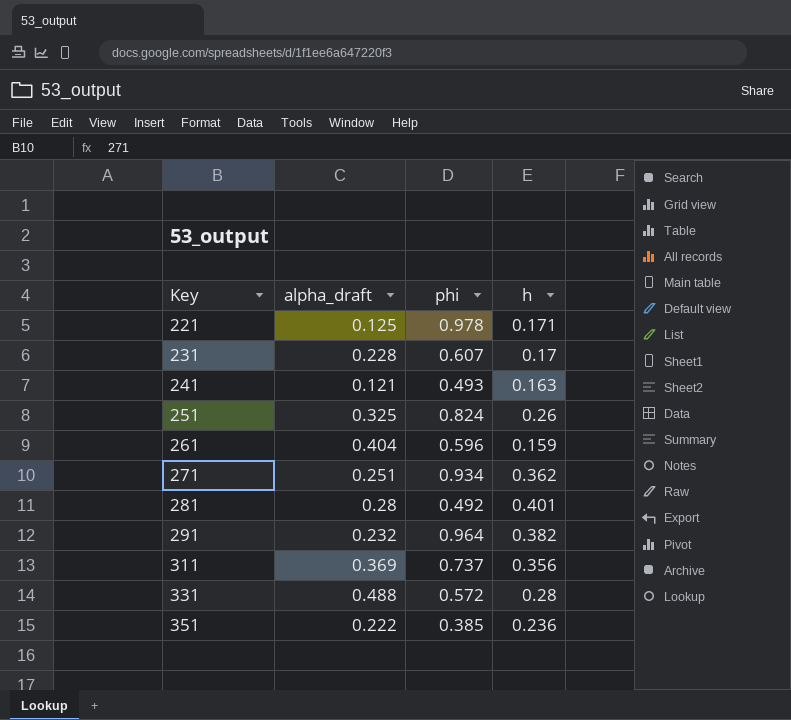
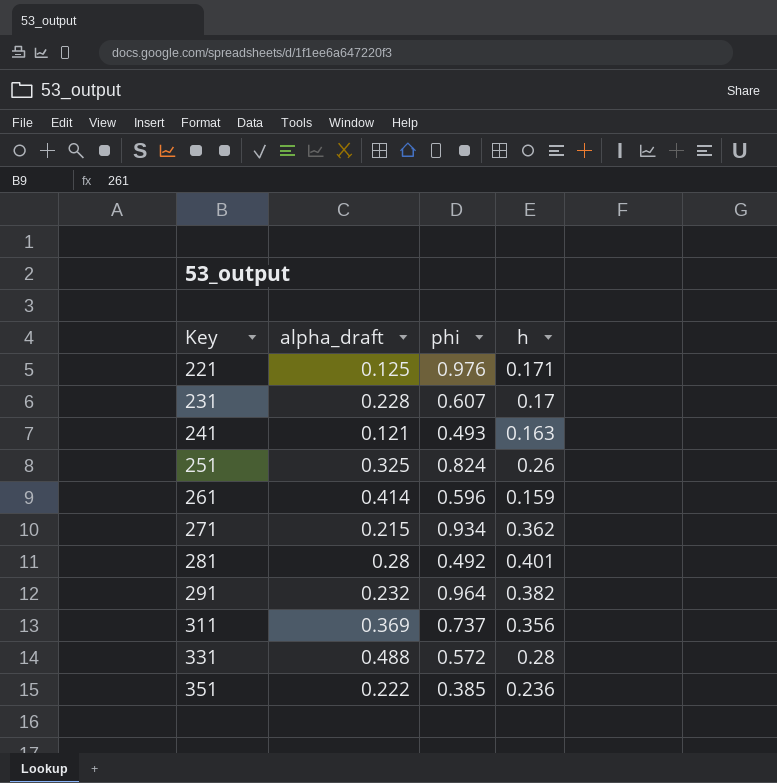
221 | phi: 0.978 -> 0.976
261 | alpha_draft: 0.404 -> 0.414
271 | alpha_draft: 0.251 -> 0.215

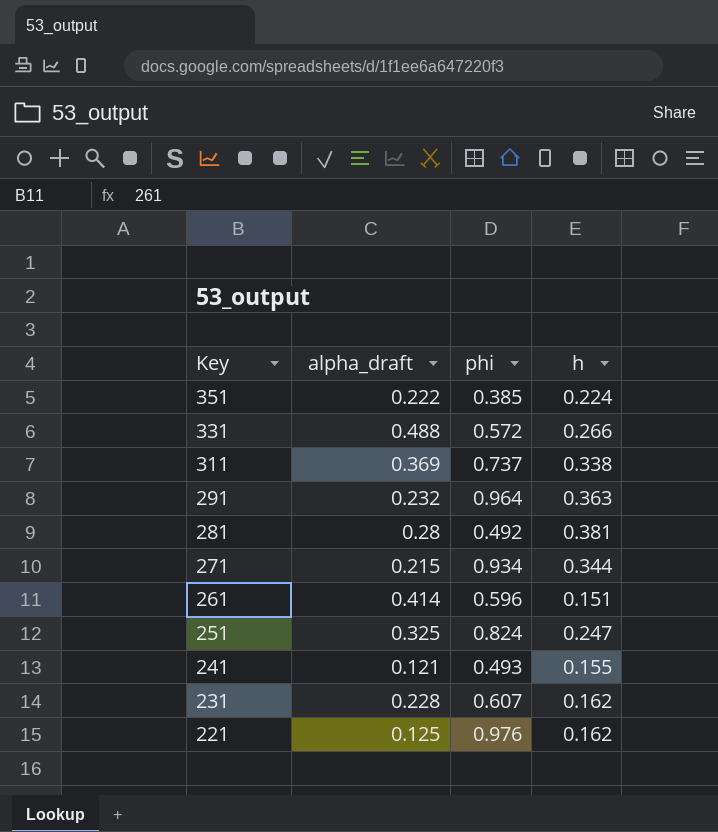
row order: Key ascending -> Key descending
351 | h: 0.236 -> 0.224
331 | h: 0.28 -> 0.266
311 | h: 0.356 -> 0.338
291 | h: 0.382 -> 0.363
281 | h: 0.401 -> 0.381
271 | h: 0.362 -> 0.344
261 | h: 0.159 -> 0.151
251 | h: 0.26 -> 0.247
241 | h: 0.163 -> 0.155
231 | h: 0.17 -> 0.162
221 | h: 0.171 -> 0.162

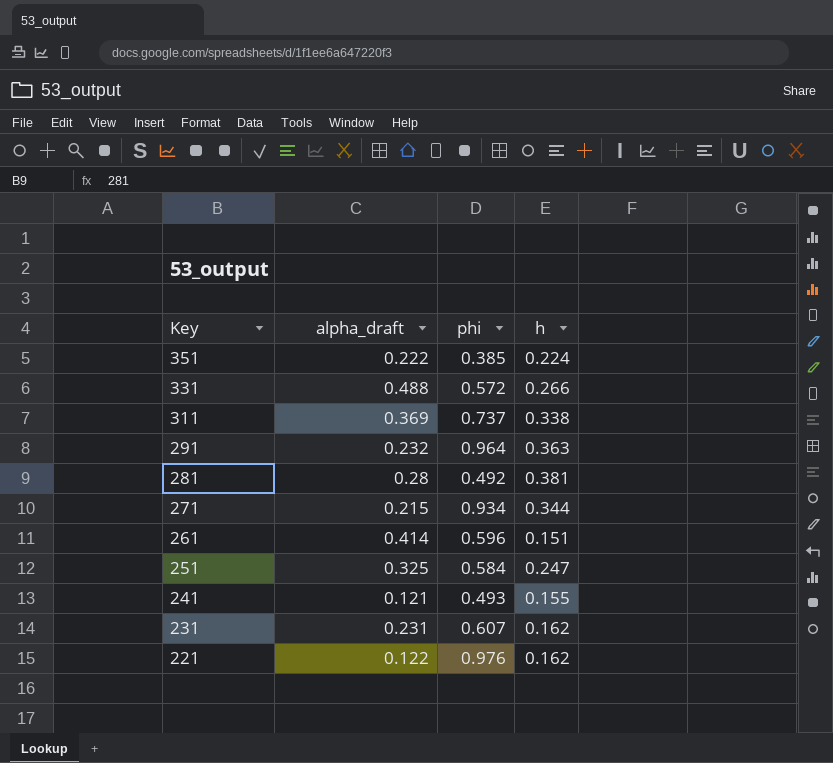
251 | phi: 0.824 -> 0.584
231 | alpha_draft: 0.228 -> 0.231
221 | alpha_draft: 0.125 -> 0.122

